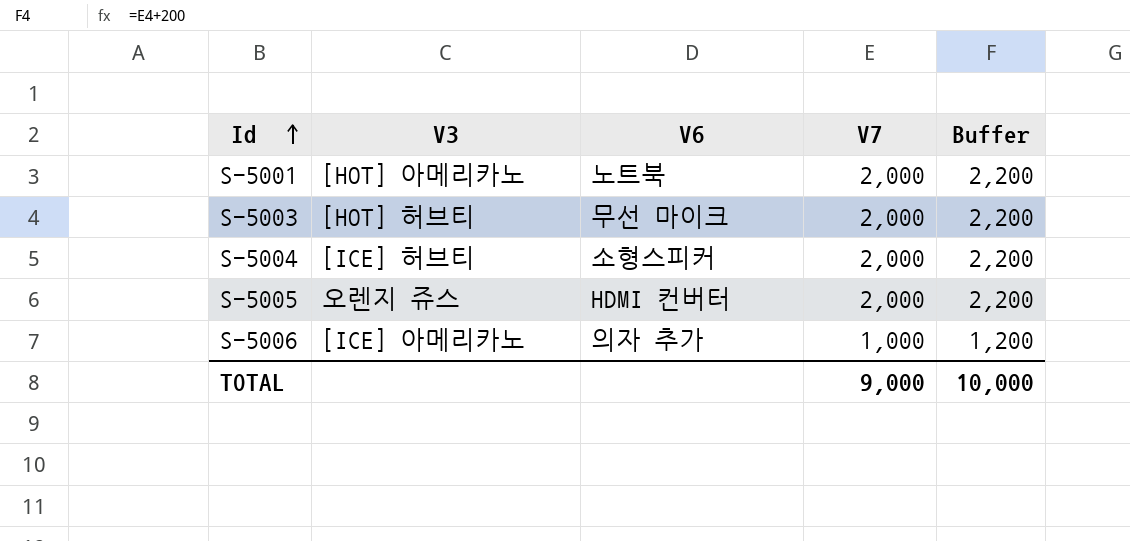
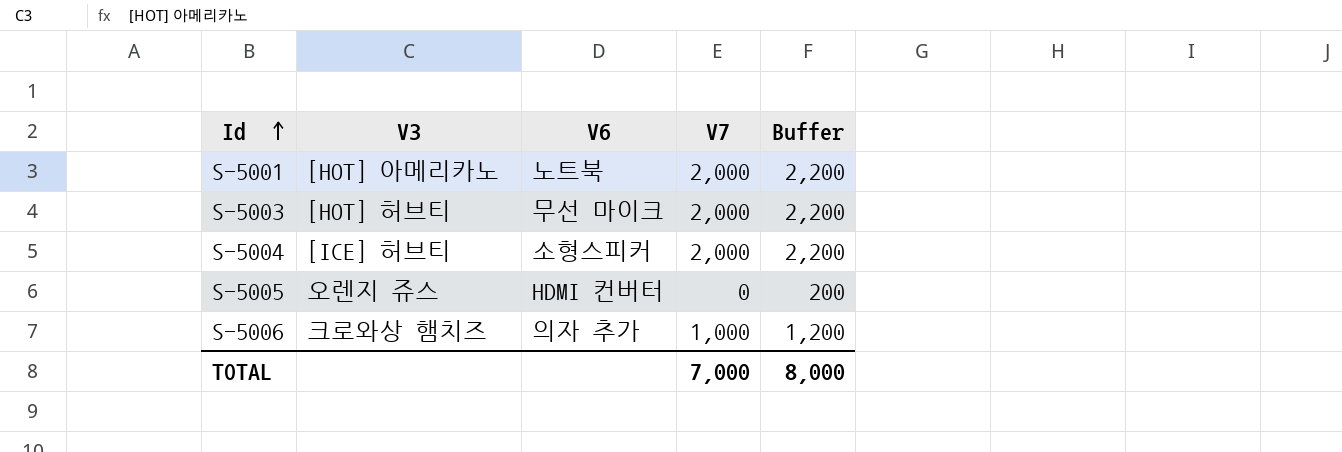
S-5005 | V7: 2,000 -> 0
S-5005 | Buffer: 2,200 -> 200
S-5006 | V3: [ICE] 아메리카노 -> 크로와상 햄치즈
TOTAL | V7: 9,000 -> 7,000
TOTAL | Buffer: 10,000 -> 8,000

